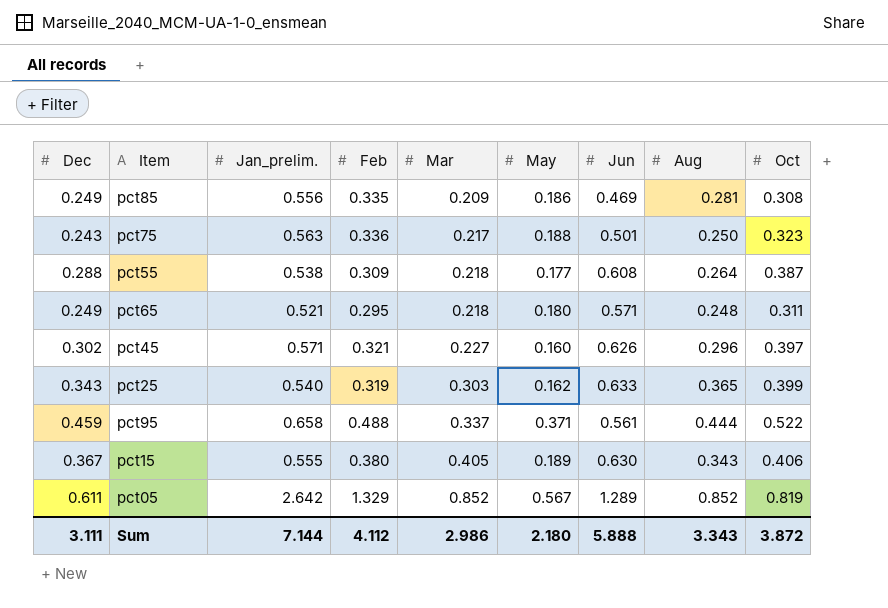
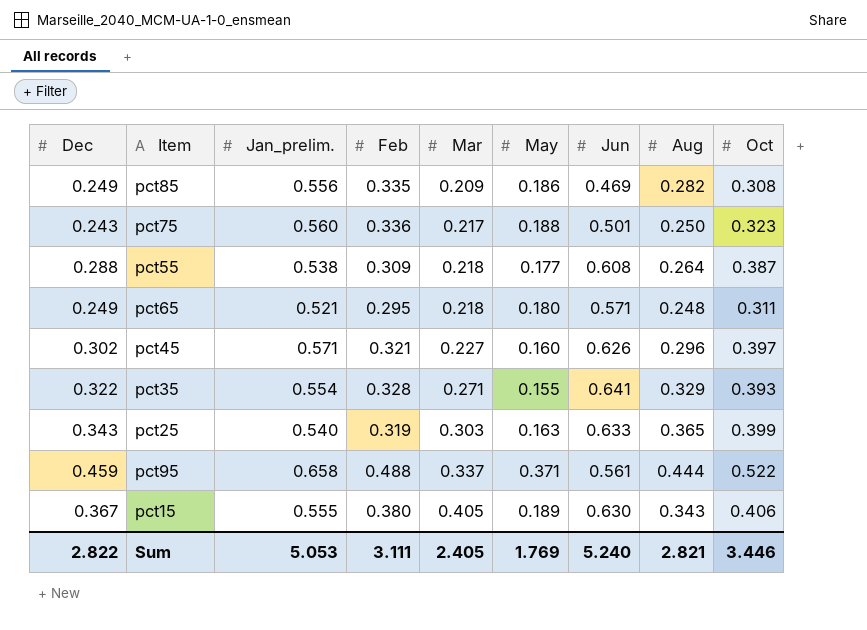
row pct05: 0.611 | 2.642 | 1.329 | 0.852 | 0.567 | 1.289 | 0.852 | 0.819 -> none
pct85 | Aug: 0.281 -> 0.282
pct75 | Jan_prelim.: 0.563 -> 0.560
row pct35: none -> 0.322 | 0.554 | 0.328 | 0.271 | 0.155 | 0.641 | 0.329 | 0.393
pct25 | May: 0.162 -> 0.163
Sum | Dec: 3.111 -> 2.822
Sum | Jan_prelim.: 7.144 -> 5.053
Sum | Feb: 4.112 -> 3.111
Sum | Mar: 2.986 -> 2.405
Sum | May: 2.180 -> 1.769
Sum | Jun: 5.888 -> 5.240
Sum | Aug: 3.343 -> 2.821
Sum | Oct: 3.872 -> 3.446

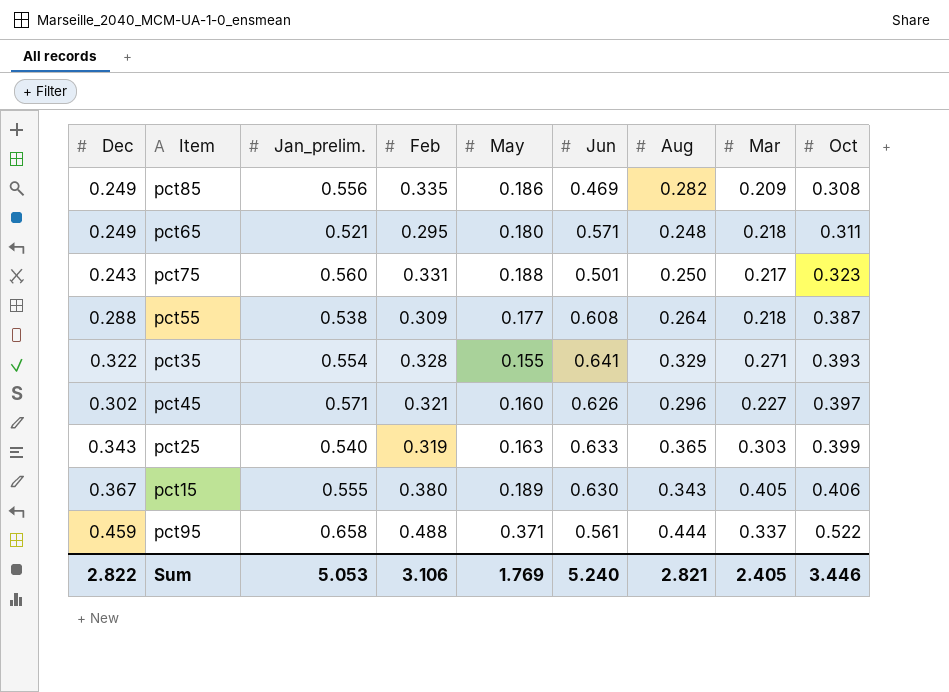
row order: Mar ascending -> Oct ascending
column Mar | position: 5 -> 8
pct75 | Feb: 0.336 -> 0.331
Sum | Feb: 3.111 -> 3.106

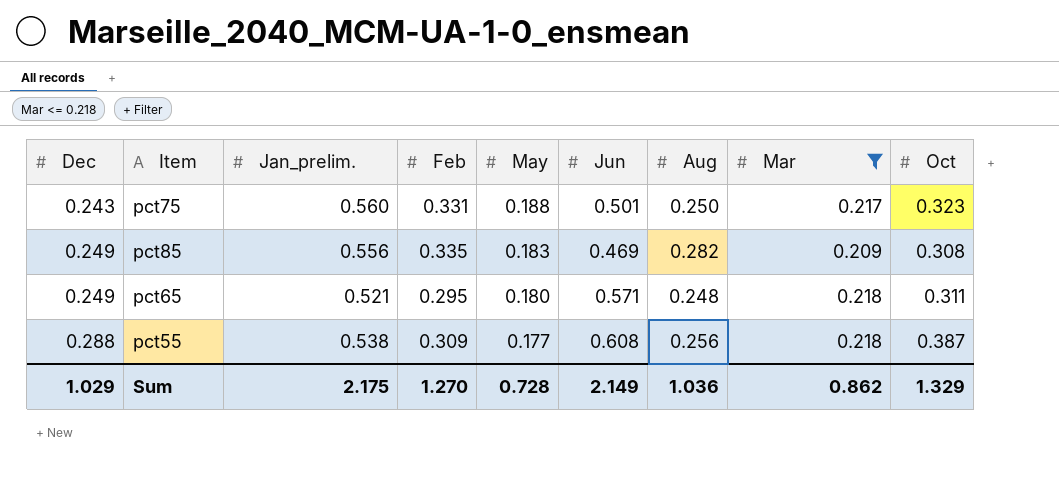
filter: none -> Mar <= 0.218
row order: Oct ascending -> Dec ascending
pct85 | May: 0.186 -> 0.183
pct55 | Aug: 0.264 -> 0.256
Sum | Dec: 2.822 -> 1.029
Sum | Jan_prelim.: 5.053 -> 2.175
Sum | Feb: 3.106 -> 1.270
Sum | May: 1.769 -> 0.728
Sum | Jun: 5.240 -> 2.149
Sum | Aug: 2.821 -> 1.036
Sum | Mar: 2.405 -> 0.862
Sum | Oct: 3.446 -> 1.329

